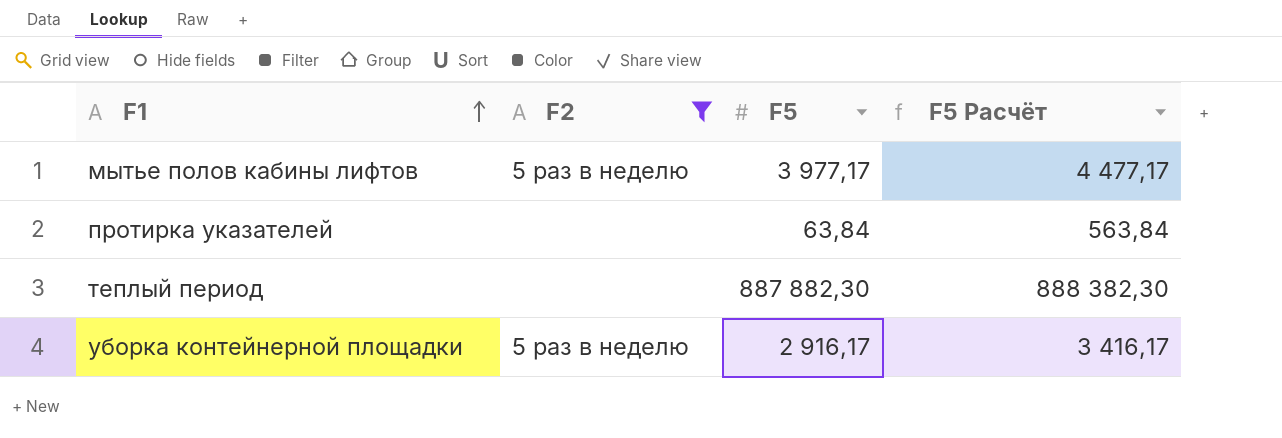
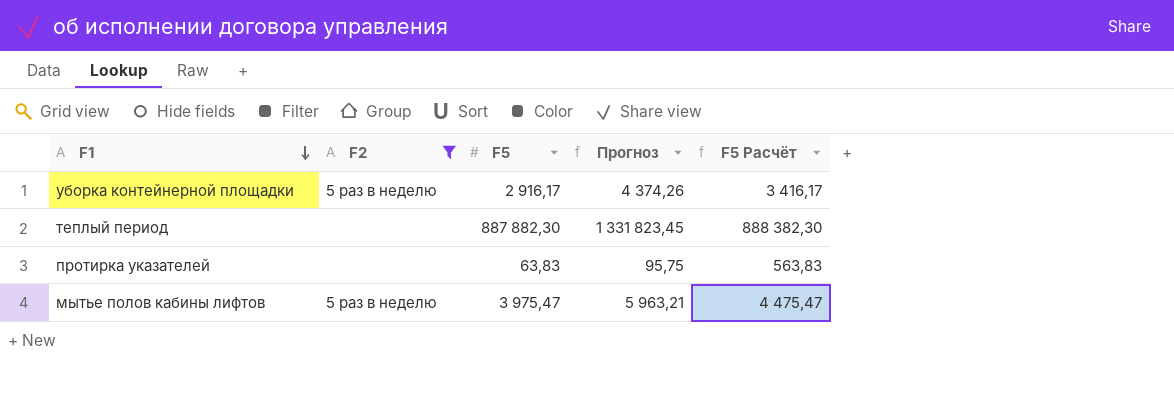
row order: F1 ascending -> F1 descending
column Прогноз | formula: none -> [F5] * 1,5
протирка указателей | F5: 63,84 -> 63,83
протирка указателей | F5 Расчёт: 563,84 -> 563,83
мытье полов кабины лифтов | F5: 3 977,17 -> 3 975,47
мытье полов кабины лифтов | F5 Расчёт: 4 477,17 -> 4 475,47

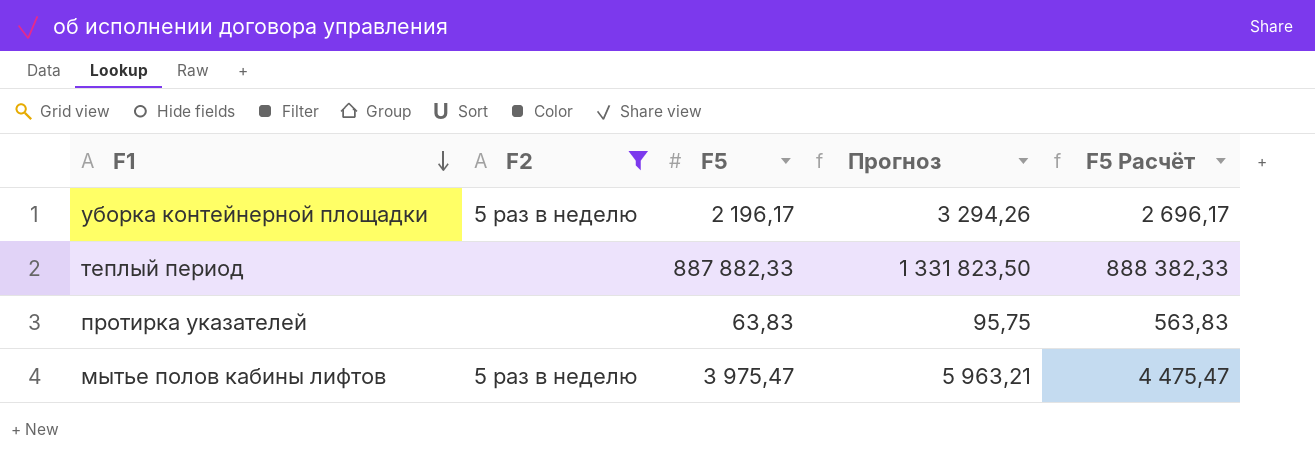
уборка контейнерной площадки | F5: 2 916,17 -> 2 196,17
уборка контейнерной площадки | Прогноз: 4 374,26 -> 3 294,26
уборка контейнерной площадки | F5 Расчёт: 3 416,17 -> 2 696,17
теплый период | F5: 887 882,30 -> 887 882,33
теплый период | Прогноз: 1 331 823,45 -> 1 331 823,50
теплый период | F5 Расчёт: 888 382,30 -> 888 382,33

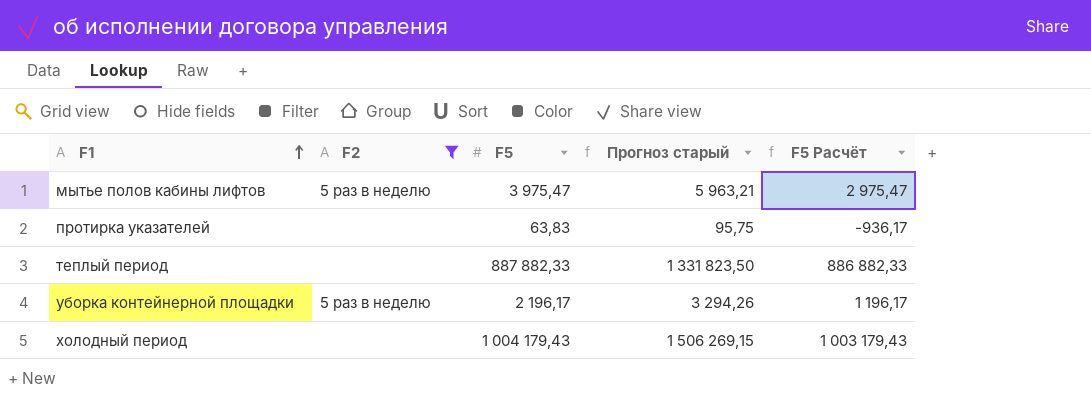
row order: F1 descending -> F1 ascending
column name: Прогноз -> Прогноз старый
column F5 Расчёт | formula: [F5] + 500 -> [F5] - 1000
row холодный период: none -> none | 1 004 179,43 | 1 506 269,15 | 1 003 179,43

